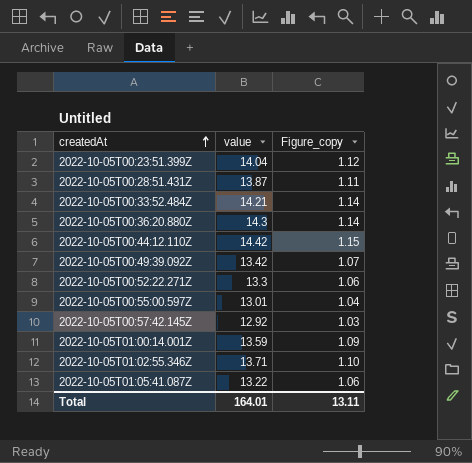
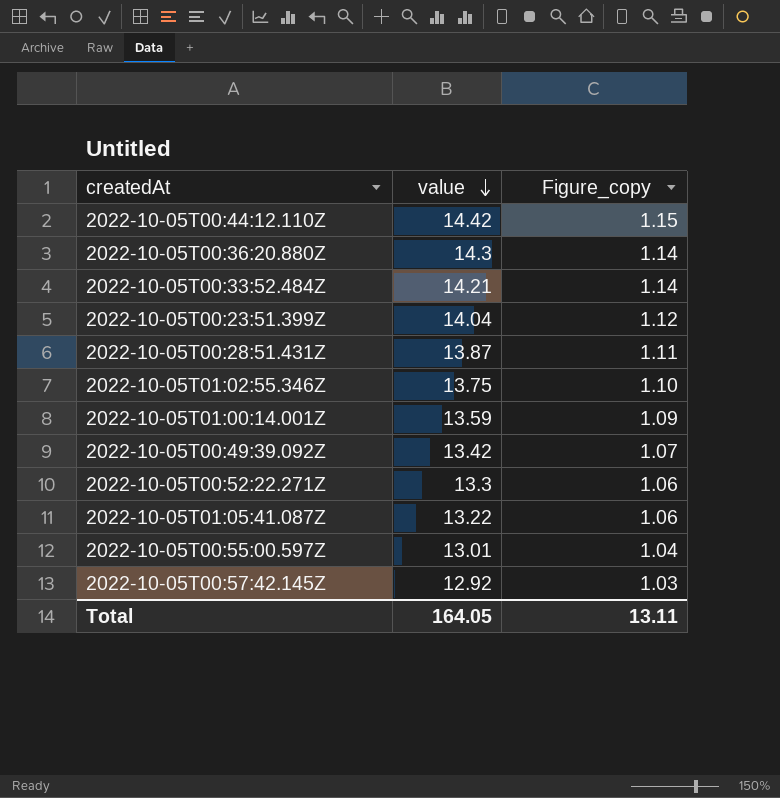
row order: createdAt ascending -> value descending
2022-10-05T01:02:55.346Z | value: 13.71 -> 13.75
Total | value: 164.01 -> 164.05

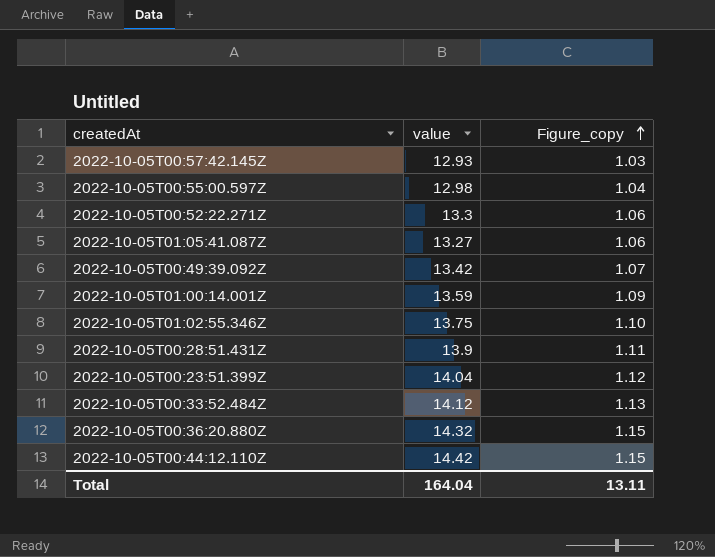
row order: value descending -> Figure_copy ascending
2022-10-05T00:57:42.145Z | value: 12.92 -> 12.93
2022-10-05T00:55:00.597Z | value: 13.01 -> 12.98
2022-10-05T01:05:41.087Z | value: 13.22 -> 13.27
2022-10-05T00:28:51.431Z | value: 13.87 -> 13.9
2022-10-05T00:33:52.484Z | value: 14.21 -> 14.12
2022-10-05T00:33:52.484Z | Figure_copy: 1.14 -> 1.13
2022-10-05T00:36:20.880Z | value: 14.3 -> 14.32
2022-10-05T00:36:20.880Z | Figure_copy: 1.14 -> 1.15
Total | value: 164.05 -> 164.04

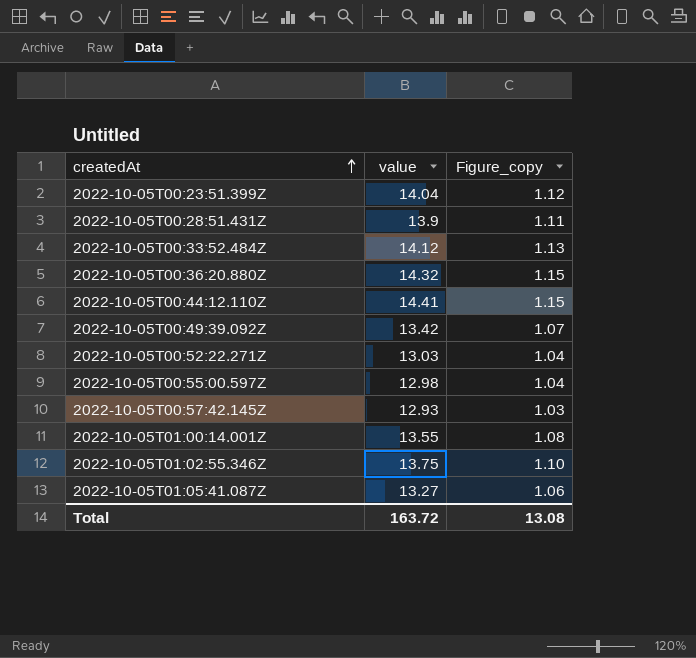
row order: Figure_copy ascending -> createdAt ascending
2022-10-05T00:44:12.110Z | value: 14.42 -> 14.41
2022-10-05T00:52:22.271Z | value: 13.3 -> 13.03
2022-10-05T00:52:22.271Z | Figure_copy: 1.06 -> 1.04
2022-10-05T01:00:14.001Z | value: 13.59 -> 13.55
2022-10-05T01:00:14.001Z | Figure_copy: 1.09 -> 1.08
Total | value: 164.04 -> 163.72
Total | Figure_copy: 13.11 -> 13.08

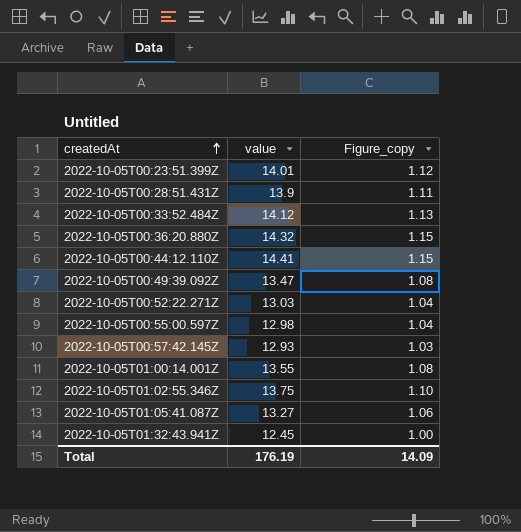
2022-10-05T00:23:51.399Z | value: 14.04 -> 14.01
2022-10-05T00:49:39.092Z | value: 13.42 -> 13.47
2022-10-05T00:49:39.092Z | Figure_copy: 1.07 -> 1.08
row 2022-10-05T01:32:43.941Z: none -> 12.45 | 1.00
Total | value: 163.72 -> 176.19
Total | Figure_copy: 13.08 -> 14.09

